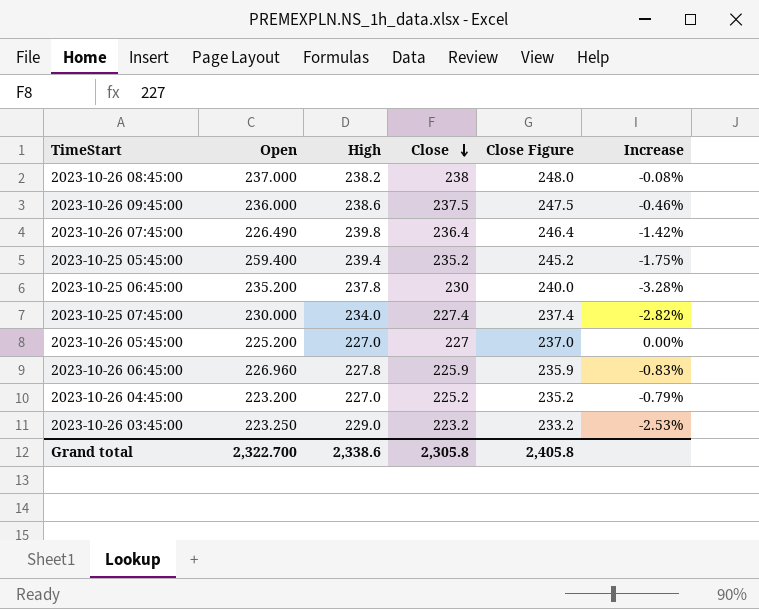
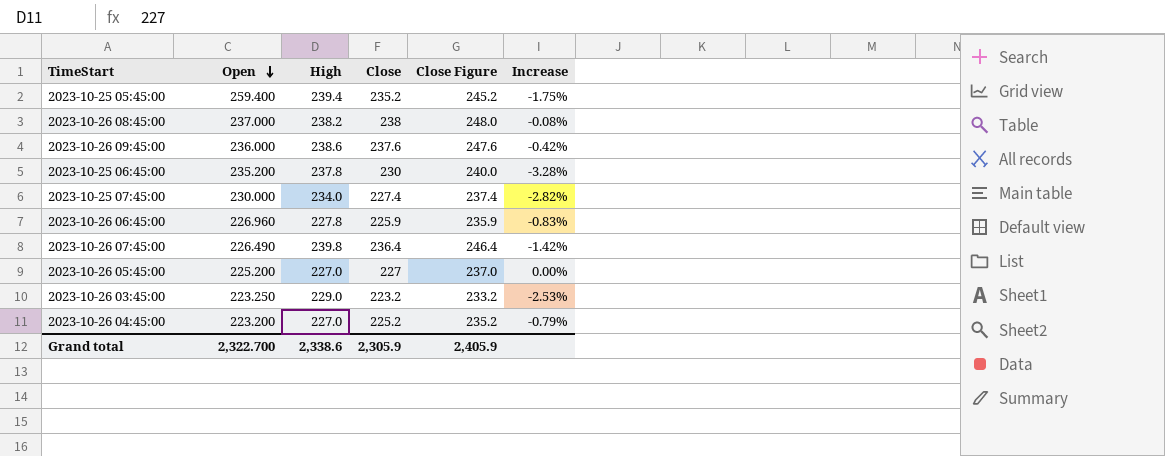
row order: Close descending -> Open descending
2023-10-26 09:45:00 | Close: 237.5 -> 237.6
2023-10-26 09:45:00 | Close Figure: 247.5 -> 247.6
2023-10-26 09:45:00 | Increase: -0.46% -> -0.42%
Grand total | Close: 2,305.8 -> 2,305.9
Grand total | Close Figure: 2,405.8 -> 2,405.9

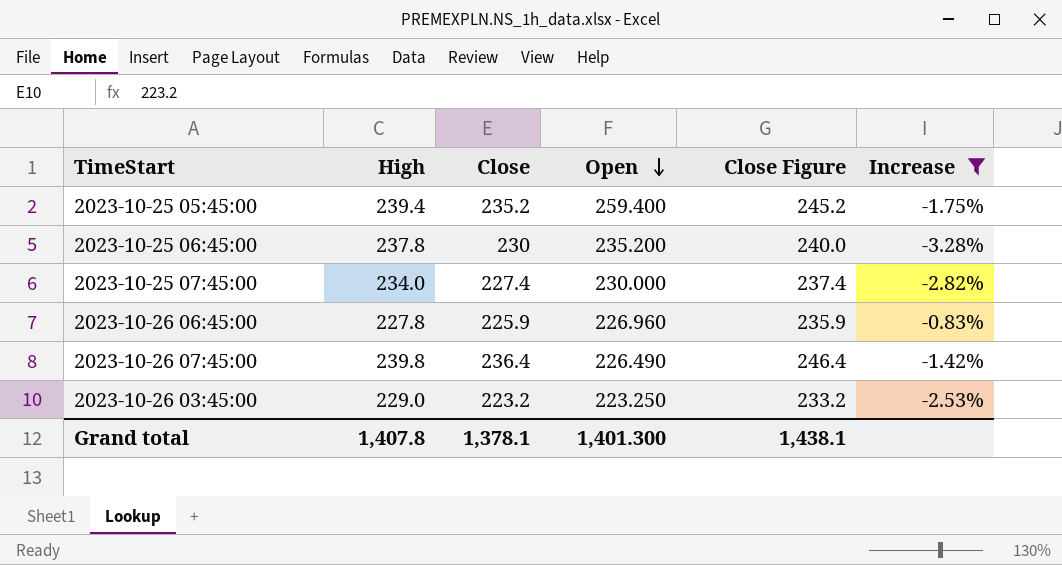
filter: none -> Increase <= -0.83%
column Open | position: 2 -> 4
Grand total | High: 2,338.6 -> 1,407.8
Grand total | Close: 2,305.9 -> 1,378.1
Grand total | Open: 2,322.700 -> 1,401.300
Grand total | Close Figure: 2,405.9 -> 1,438.1

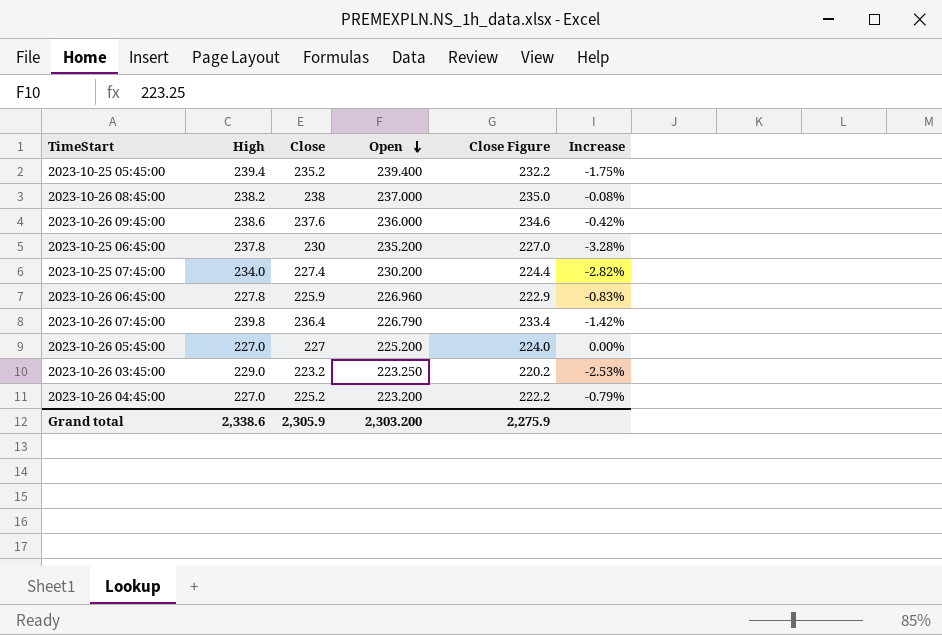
filter: Increase <= -0.83% -> none
column Close Figure | formula: [Close] + 10 -> [Close] - 3
2023-10-25 05:45:00 | Open: 259.400 -> 239.400
2023-10-25 07:45:00 | Open: 230.000 -> 230.200
2023-10-26 07:45:00 | Open: 226.490 -> 226.790
Grand total | High: 1,407.8 -> 2,338.6
Grand total | Close: 1,378.1 -> 2,305.9
Grand total | Open: 1,401.300 -> 2,303.200
Grand total | Close Figure: 1,438.1 -> 2,275.9

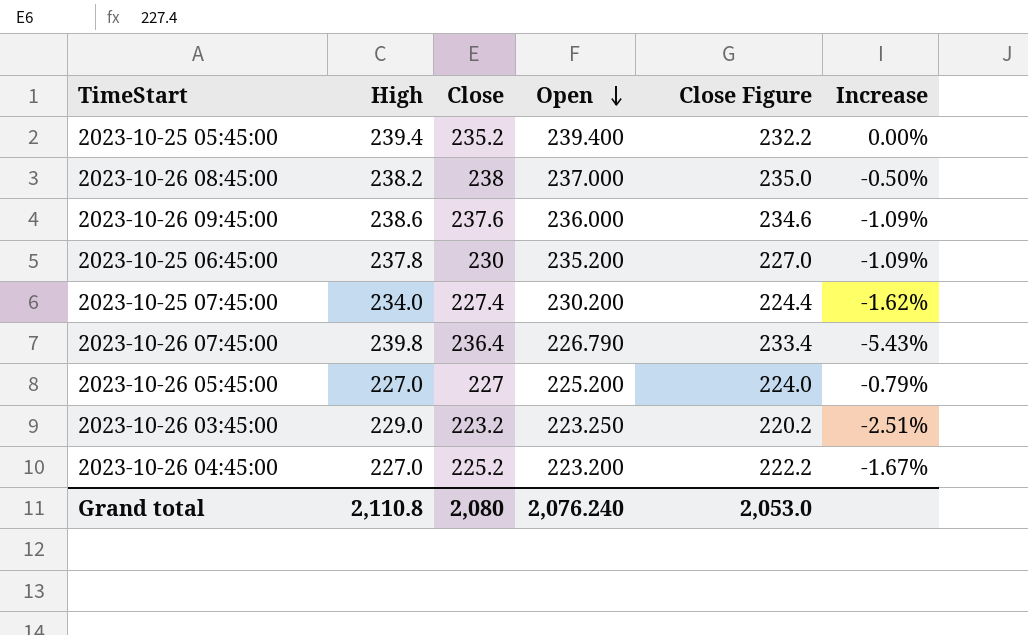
column Increase | formula: ([Close] - [High]) / [High] -> ([Open] - [High]) / [High]
row 2023-10-26 06:45:00: 227.8 | 225.9 | 226.960 | 222.9 | -0.83% -> none
Grand total | High: 2,338.6 -> 2,110.8
Grand total | Close: 2,305.9 -> 2,080
Grand total | Open: 2,303.200 -> 2,076.240
Grand total | Close Figure: 2,275.9 -> 2,053.0

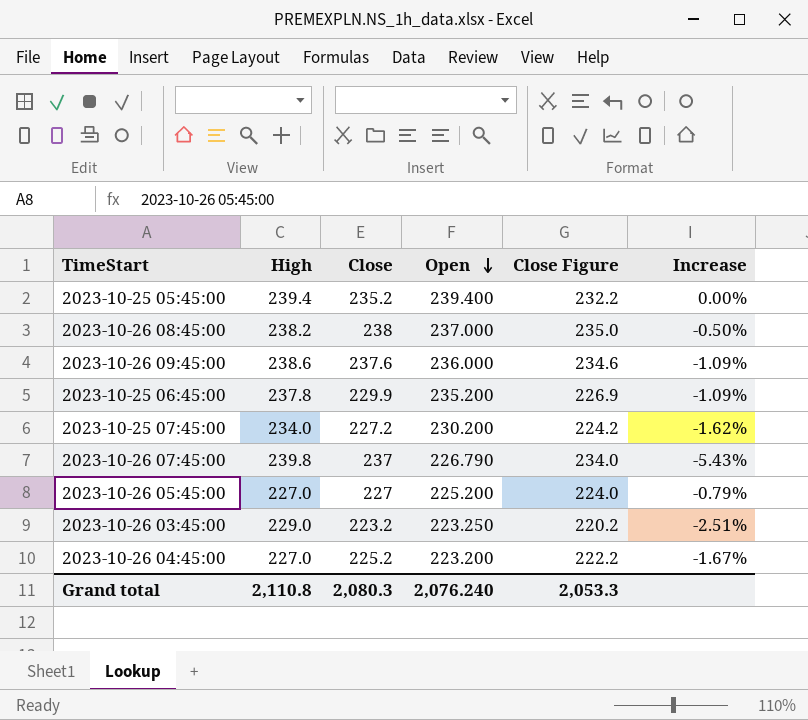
2023-10-25 06:45:00 | Close: 230 -> 229.9
2023-10-25 06:45:00 | Close Figure: 227.0 -> 226.9
2023-10-25 07:45:00 | Close: 227.4 -> 227.2
2023-10-25 07:45:00 | Close Figure: 224.4 -> 224.2
2023-10-26 07:45:00 | Close: 236.4 -> 237
2023-10-26 07:45:00 | Close Figure: 233.4 -> 234.0
Grand total | Close: 2,080 -> 2,080.3
Grand total | Close Figure: 2,053.0 -> 2,053.3

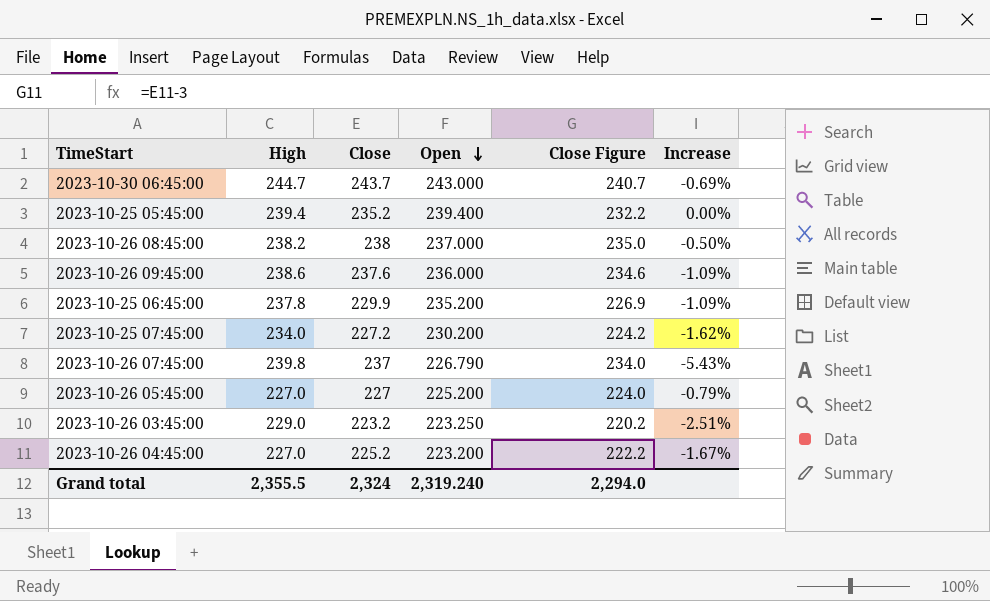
row 2023-10-30 06:45:00: none -> 244.7 | 243.7 | 243.000 | 240.7 | -0.69%
Grand total | High: 2,110.8 -> 2,355.5
Grand total | Close: 2,080.3 -> 2,324
Grand total | Open: 2,076.240 -> 2,319.240
Grand total | Close Figure: 2,053.3 -> 2,294.0

